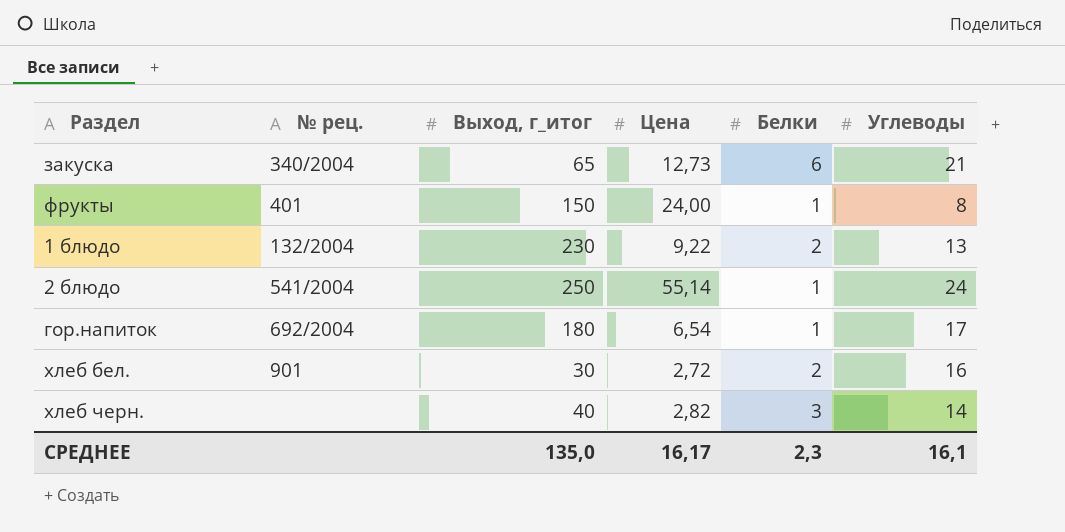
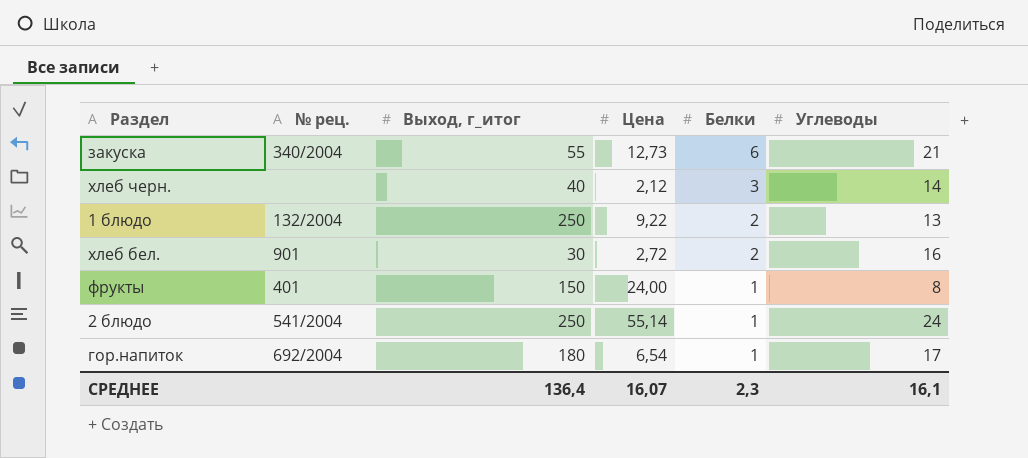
row order: none -> Белки descending
закуска | Выход, г_итог: 65 -> 55
хлеб черн. | Цена: 2,82 -> 2,12
1 блюдо | Выход, г_итог: 230 -> 250
СРЕДНЕЕ | Выход, г_итог: 135,0 -> 136,4
СРЕДНЕЕ | Цена: 16,17 -> 16,07

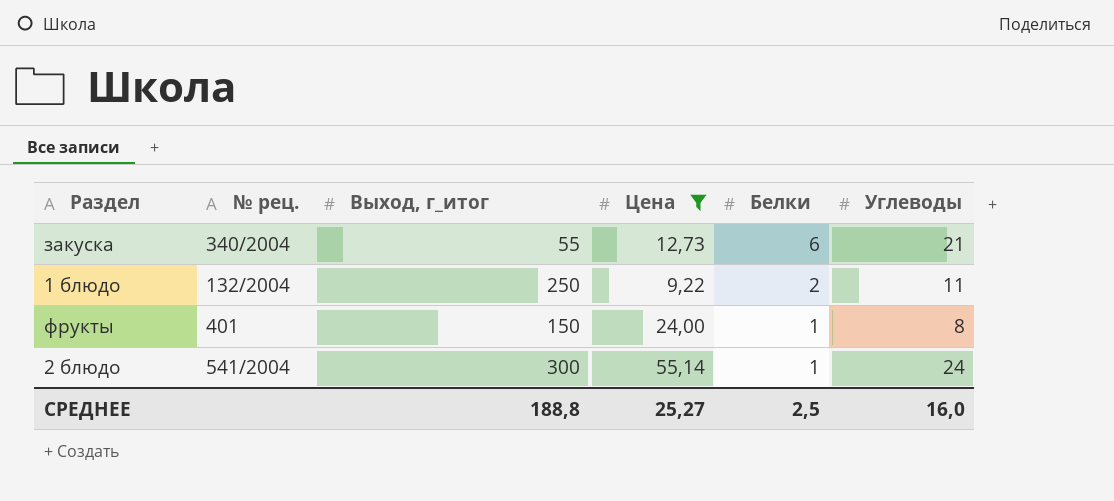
filter: none -> Цена >= 9,22
1 блюдо | Углеводы: 13 -> 11
2 блюдо | Выход, г_итог: 250 -> 300
СРЕДНЕЕ | Выход, г_итог: 136,4 -> 188,8
СРЕДНЕЕ | Цена: 16,07 -> 25,27
СРЕДНЕЕ | Белки: 2,3 -> 2,5
СРЕДНЕЕ | Углеводы: 16,1 -> 16,0

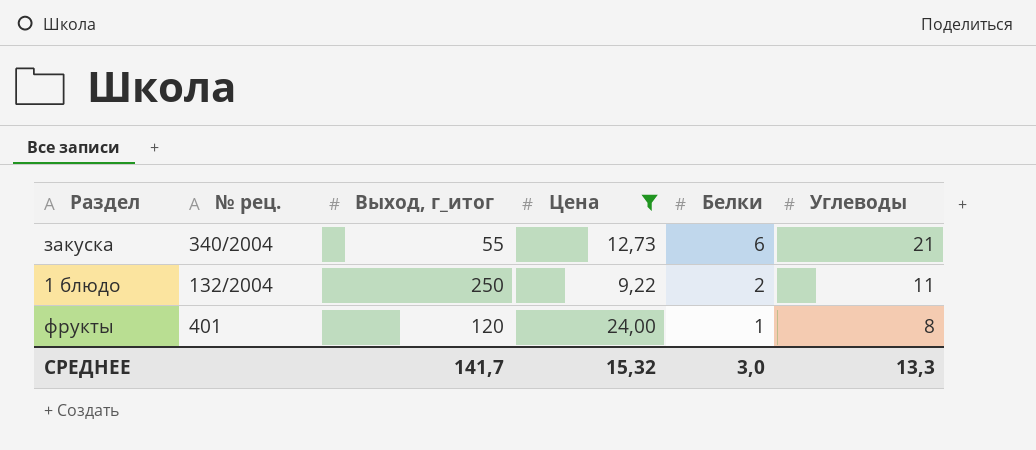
row 2 блюдо: 541/2004 | 300 | 55,14 | 1 | 24 -> none
фрукты | Выход, г_итог: 150 -> 120
СРЕДНЕЕ | Выход, г_итог: 188,8 -> 141,7
СРЕДНЕЕ | Цена: 25,27 -> 15,32
СРЕДНЕЕ | Белки: 2,5 -> 3,0
СРЕДНЕЕ | Углеводы: 16,0 -> 13,3

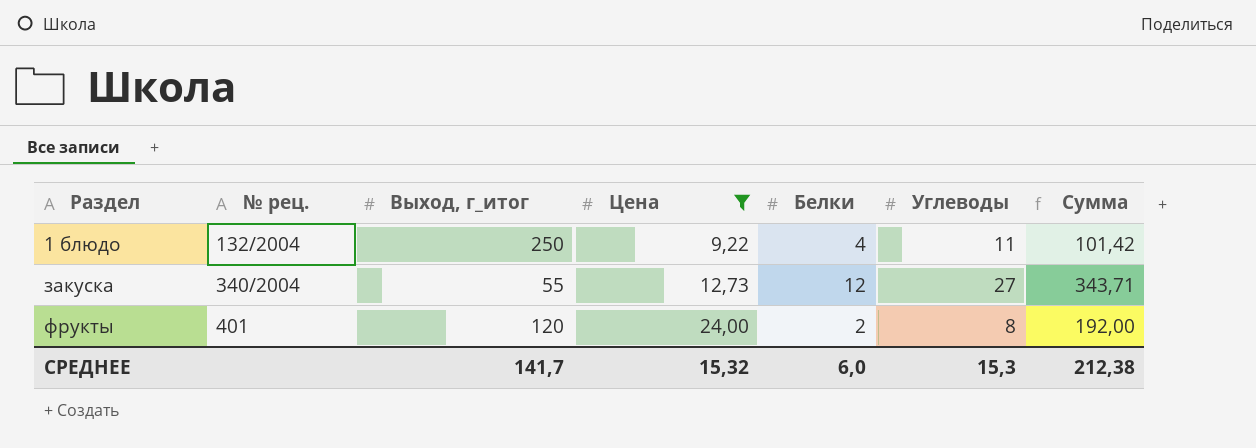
row order: Белки descending -> Раздел ascending
column Сумма | formula: none -> [Цена] * [Углеводы]
1 блюдо | Белки: 2 -> 4
закуска | Белки: 6 -> 12
закуска | Углеводы: 21 -> 27
фрукты | Белки: 1 -> 2
СРЕДНЕЕ | Белки: 3,0 -> 6,0
СРЕДНЕЕ | Углеводы: 13,3 -> 15,3

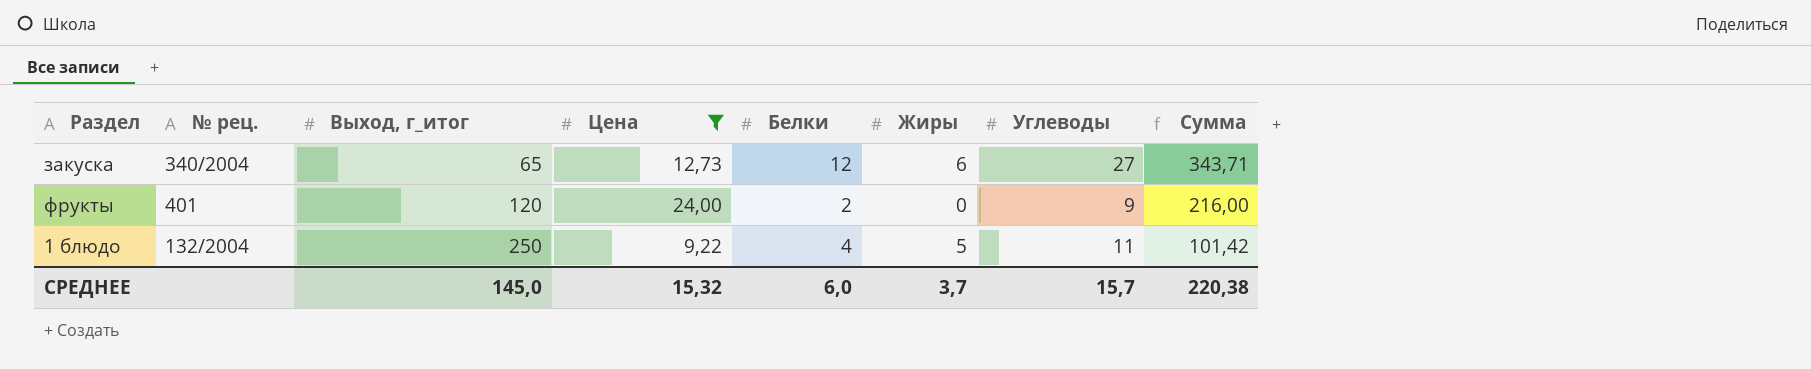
row order: Раздел ascending -> Выход, г_итог ascending
column Жиры | position: none -> 6
закуска | Выход, г_итог: 55 -> 65
фрукты | Углеводы: 8 -> 9
фрукты | Сумма: 192,00 -> 216,00
СРЕДНЕЕ | Выход, г_итог: 141,7 -> 145,0
СРЕДНЕЕ | Углеводы: 15,3 -> 15,7
СРЕДНЕЕ | Сумма: 212,38 -> 220,38

